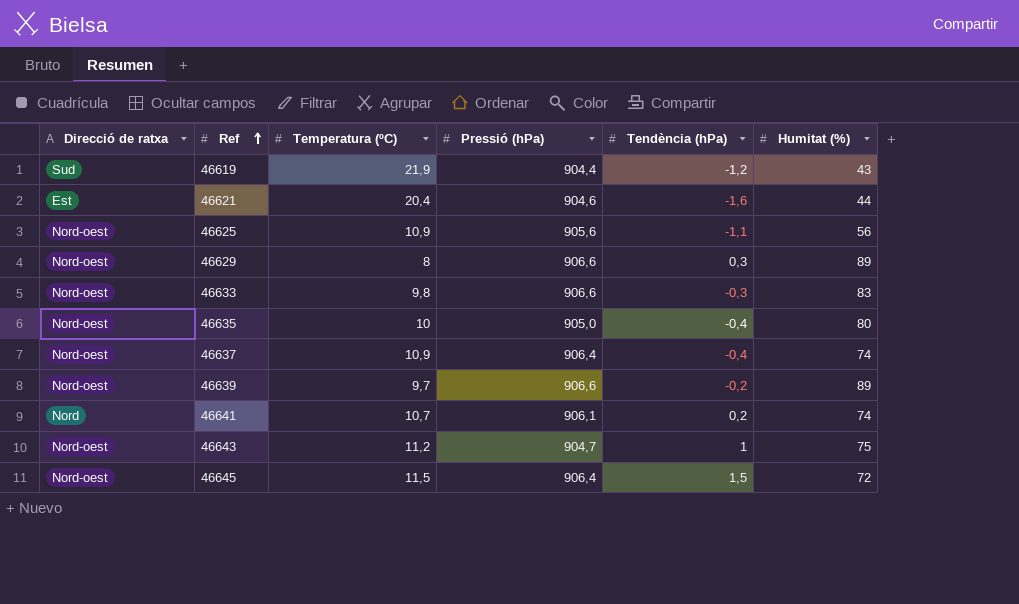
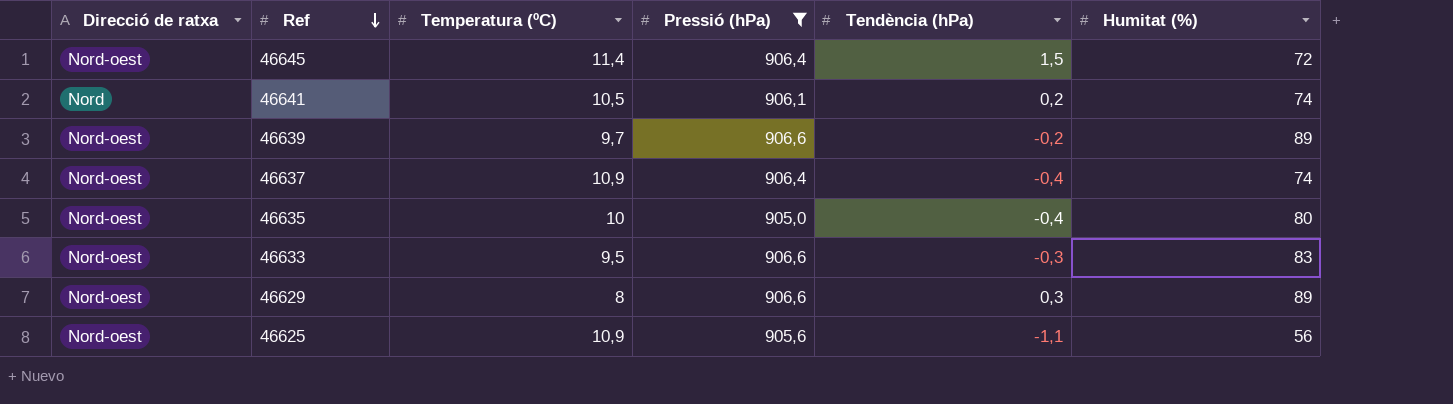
filter: none -> Pressió (hPa) >= 905,0
row order: Ref ascending -> Ref descending
46645 | Temperatura (ºC): 11,5 -> 11,4
46641 | Temperatura (ºC): 10,7 -> 10,5
46633 | Temperatura (ºC): 9,8 -> 9,5

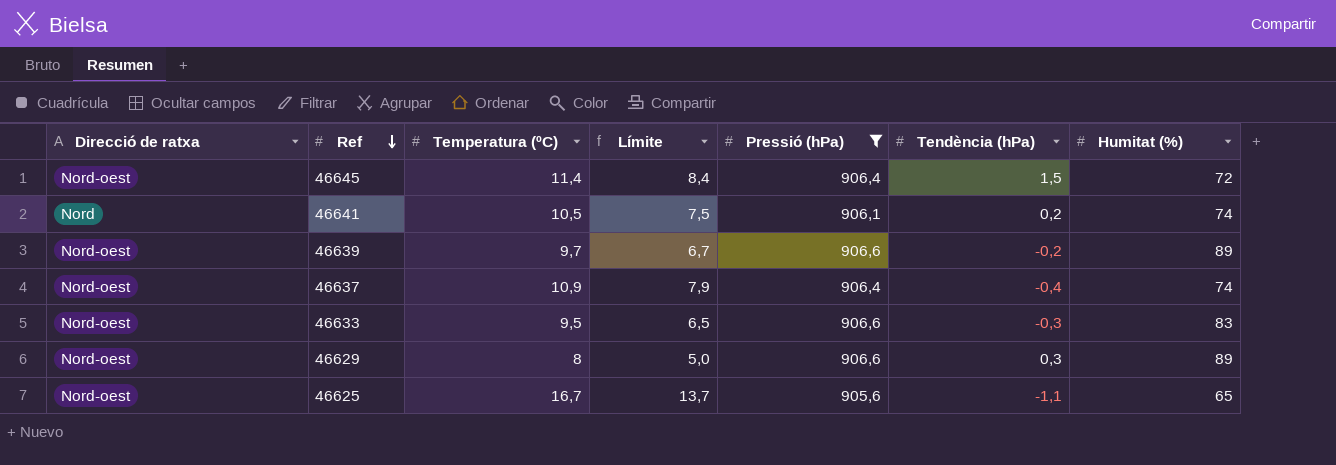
column Límite | formula: none -> [Temperatura (ºC)] - 3
row 46635: Nord-oest | 10 | 905,0 | -0,4 | 80 -> none
46625 | Temperatura (ºC): 10,9 -> 16,7
46625 | Humitat (%): 56 -> 65

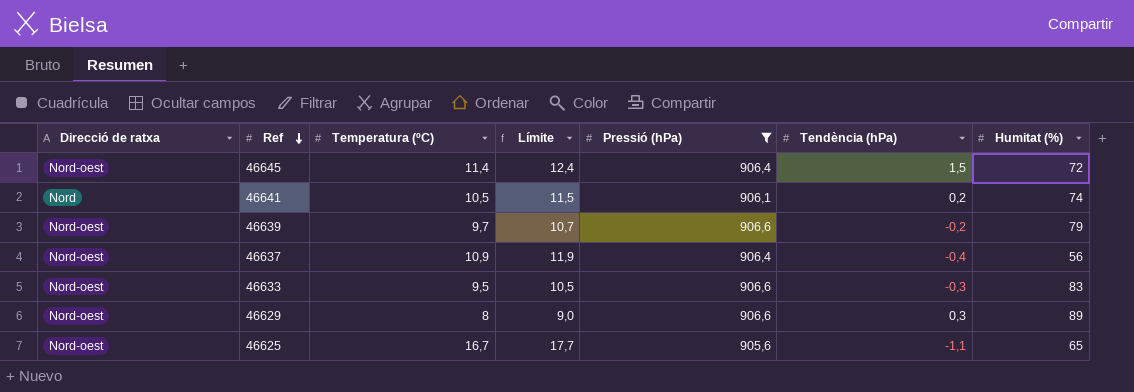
column Límite | formula: [Temperatura (ºC)] - 3 -> [Temperatura (ºC)] + 1
46639 | Humitat (%): 89 -> 79
46637 | Humitat (%): 74 -> 56

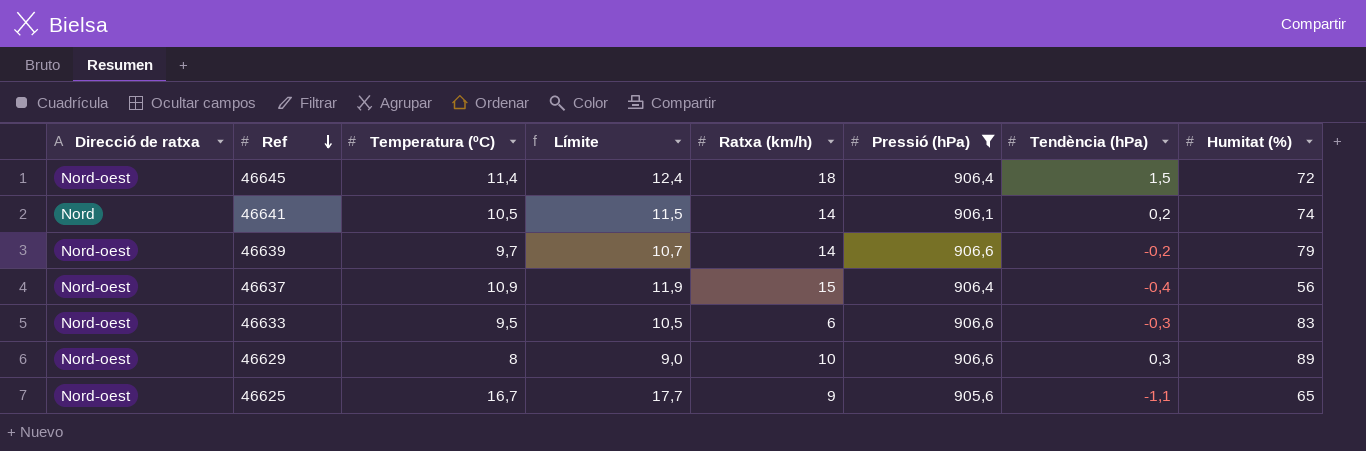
column Ratxa (km/h) | position: none -> 5

